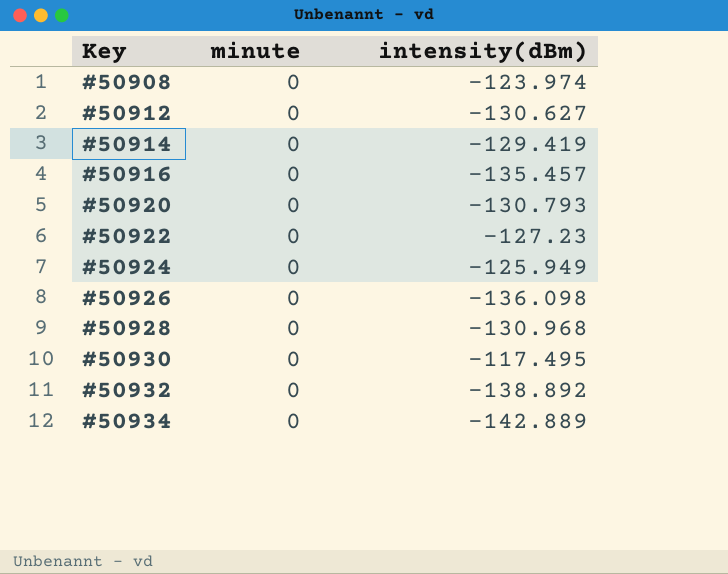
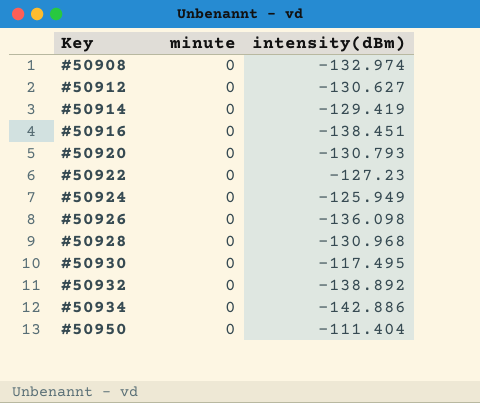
#50908 | intensity(dBm): -123.974 -> -132.974
#50916 | intensity(dBm): -135.457 -> -138.451
#50934 | intensity(dBm): -142.889 -> -142.886
row #50950: none -> 0 | -111.404

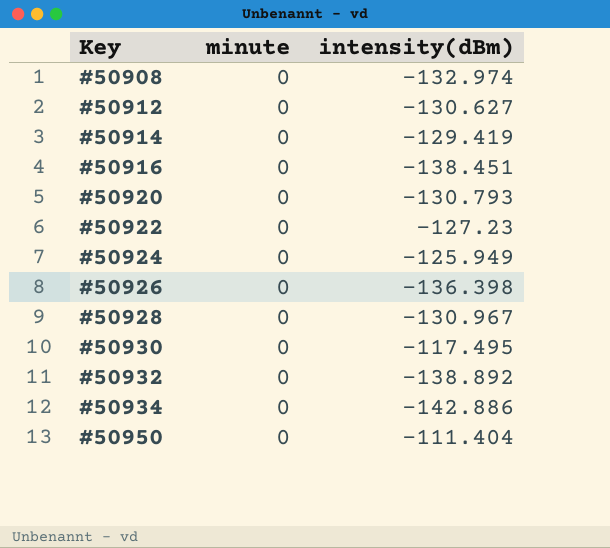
#50926 | intensity(dBm): -136.098 -> -136.398
#50928 | intensity(dBm): -130.968 -> -130.967

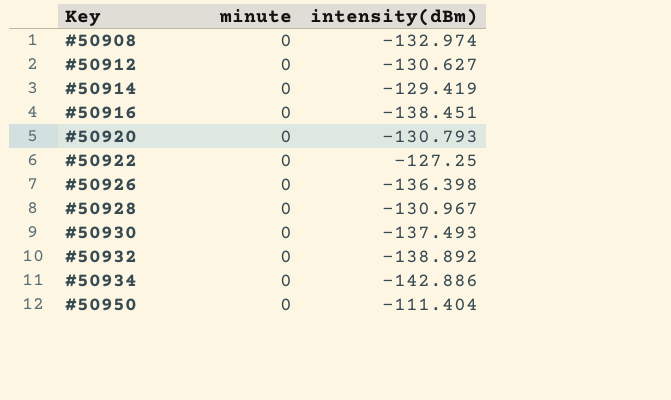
row #50924: 0 | -125.949 -> none
#50922 | intensity(dBm): -127.23 -> -127.25
#50930 | intensity(dBm): -117.495 -> -137.493

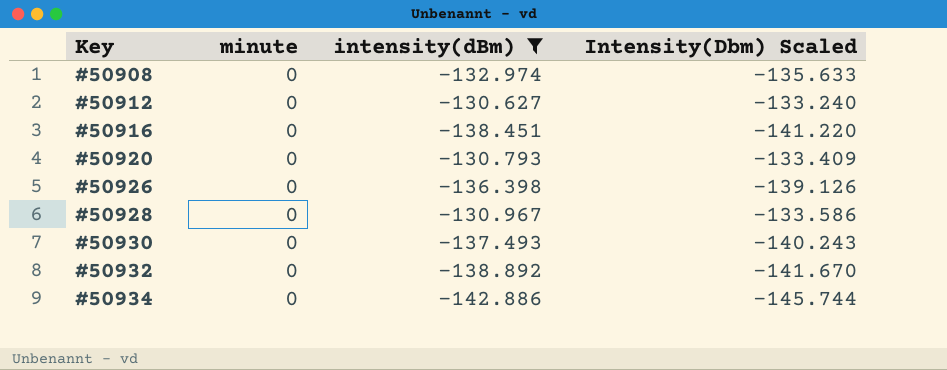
filter: none -> intensity(dBm) <= -130.627
column Intensity(Dbm) Scaled | formula: none -> [intensity(dBm)] * 1.02

